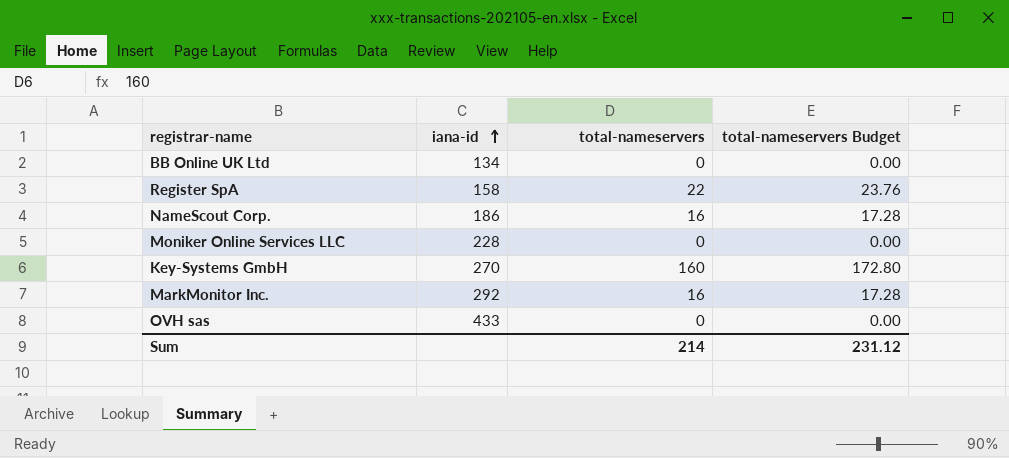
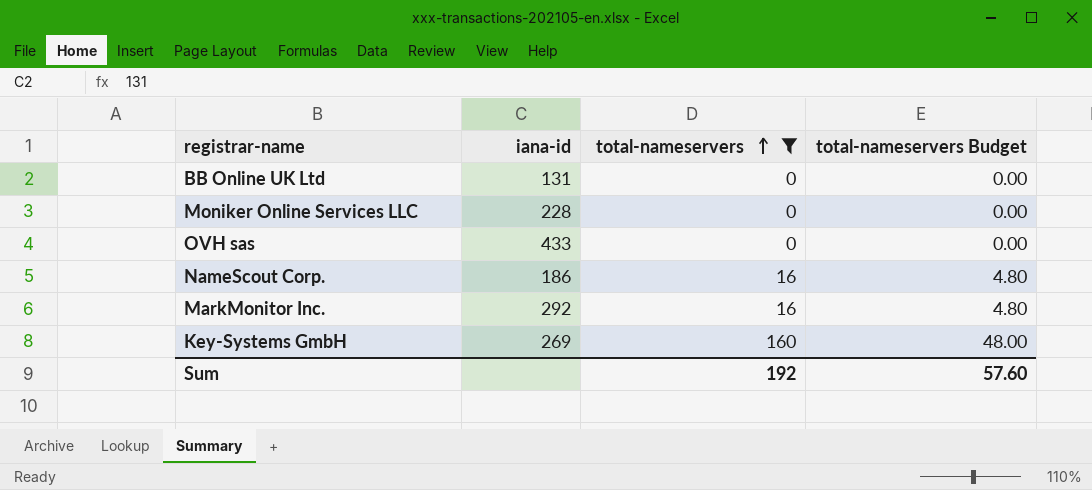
filter: none -> total-nameservers != 22
row order: iana-id ascending -> total-nameservers ascending
column total-nameservers Budget | formula: [total-nameservers] * 1.08 -> [total-nameservers] * 0.3
BB Online UK Ltd | iana-id: 134 -> 131
Key-Systems GmbH | iana-id: 270 -> 269
Sum | total-nameservers: 214 -> 192
Sum | total-nameservers Budget: 231.12 -> 57.60

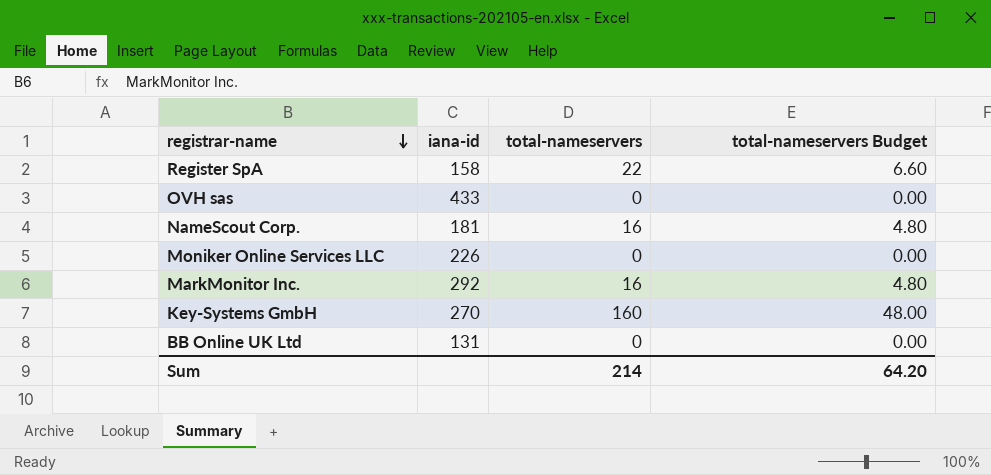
filter: total-nameservers != 22 -> none
row order: total-nameservers ascending -> registrar-name descending
NameScout Corp. | iana-id: 186 -> 181
Moniker Online Services LLC | iana-id: 228 -> 226
Key-Systems GmbH | iana-id: 269 -> 270
Sum | total-nameservers: 192 -> 214
Sum | total-nameservers Budget: 57.60 -> 64.20

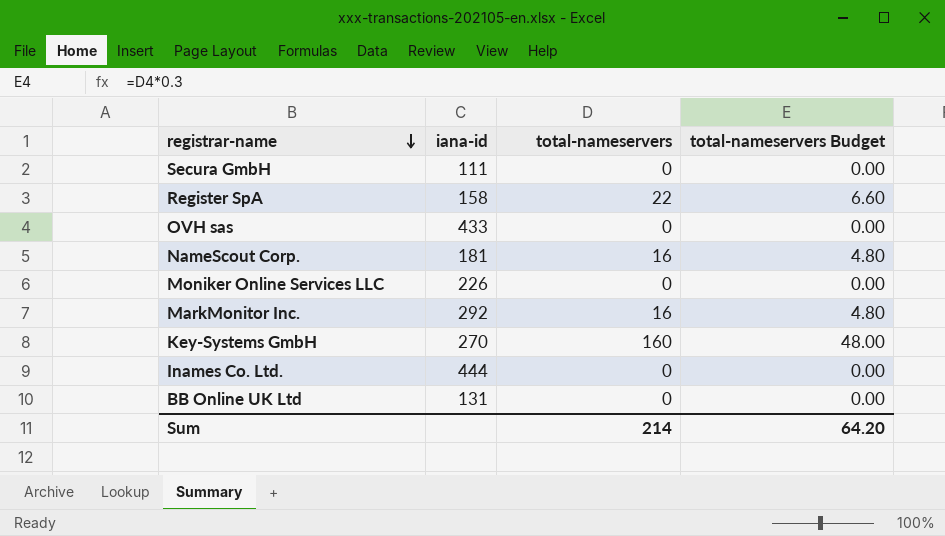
row Secura GmbH: none -> 111 | 0 | 0.00
row Inames Co. Ltd.: none -> 444 | 0 | 0.00

